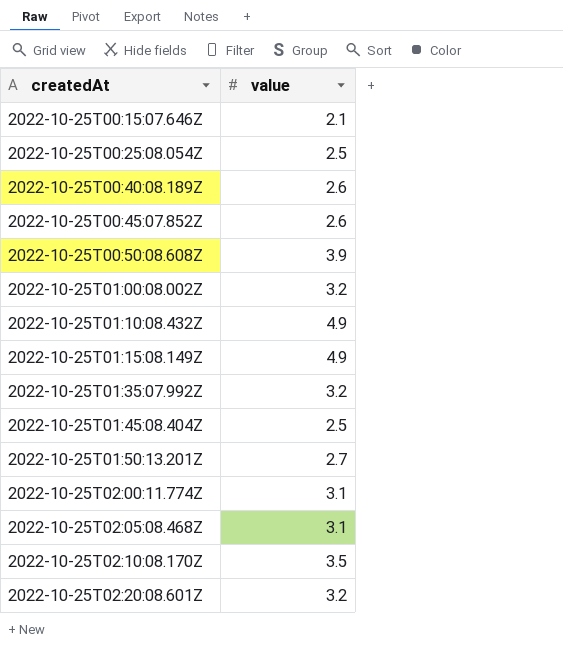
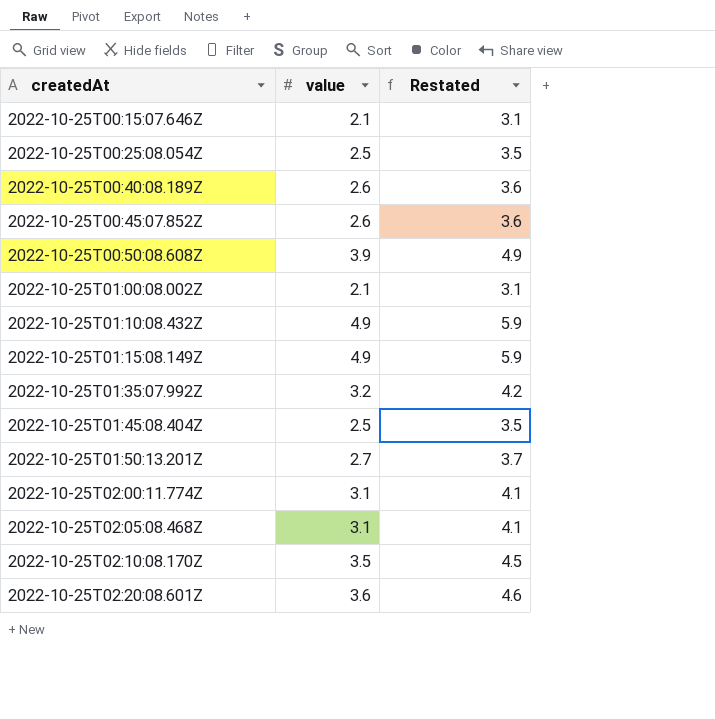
column Restated | formula: none -> [value] + 1
2022-10-25T01:00:08.002Z | value: 3.2 -> 2.1
2022-10-25T02:20:08.601Z | value: 3.2 -> 3.6

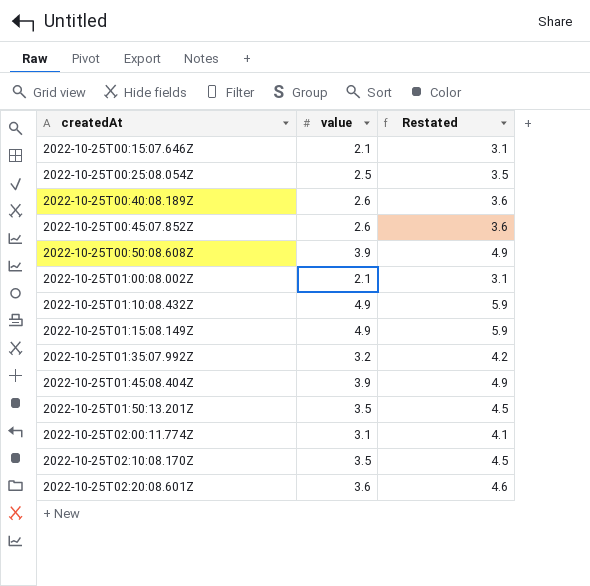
row 2022-10-25T02:05:08.468Z: 3.1 | 4.1 -> none
2022-10-25T01:45:08.404Z | value: 2.5 -> 3.9
2022-10-25T01:45:08.404Z | Restated: 3.5 -> 4.9
2022-10-25T01:50:13.201Z | value: 2.7 -> 3.5
2022-10-25T01:50:13.201Z | Restated: 3.7 -> 4.5

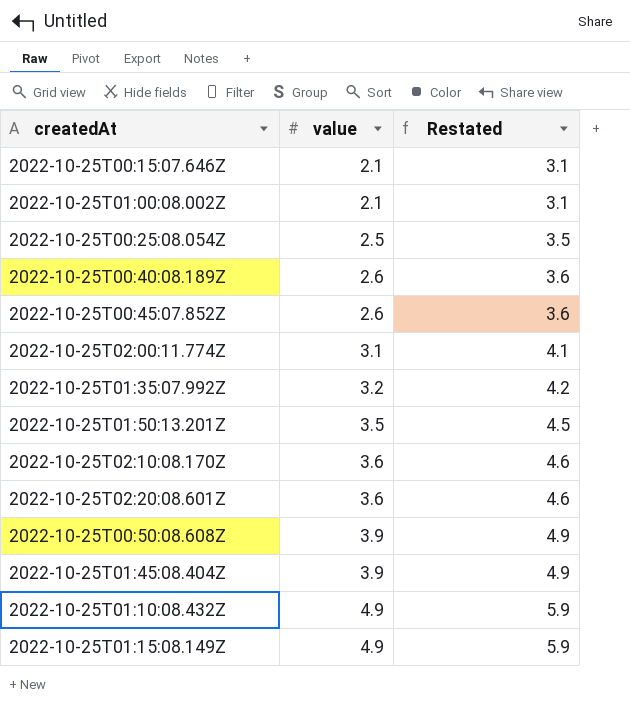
row order: createdAt ascending -> value ascending
2022-10-25T02:10:08.170Z | value: 3.5 -> 3.6
2022-10-25T02:10:08.170Z | Restated: 4.5 -> 4.6

